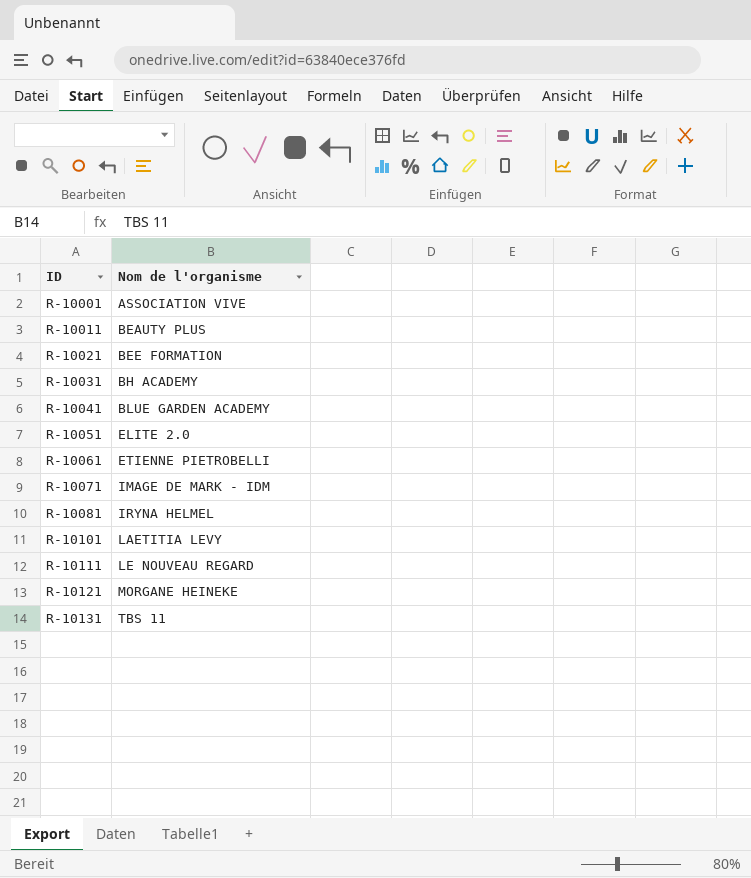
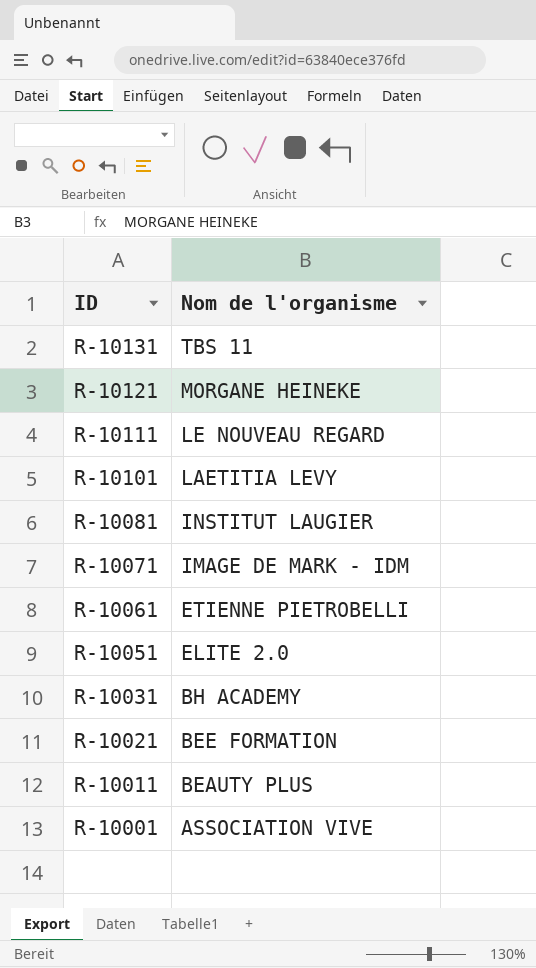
row order: ID ascending -> ID descending
row R-10041: BLUE GARDEN ACADEMY -> none
R-10081 | Nom de l'organisme: IRYNA HELMEL -> INSTITUT LAUGIER

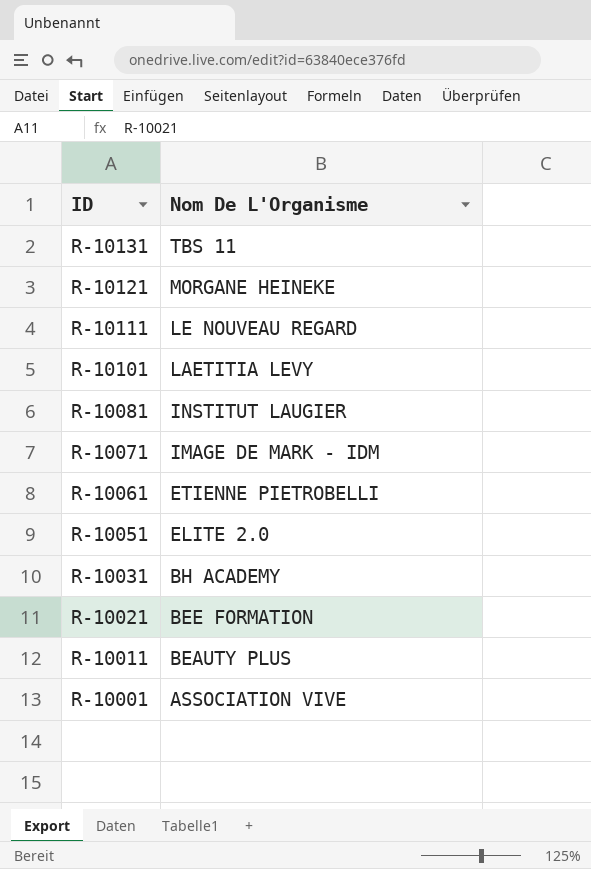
column name: Nom de l'organisme -> Nom De L'Organisme

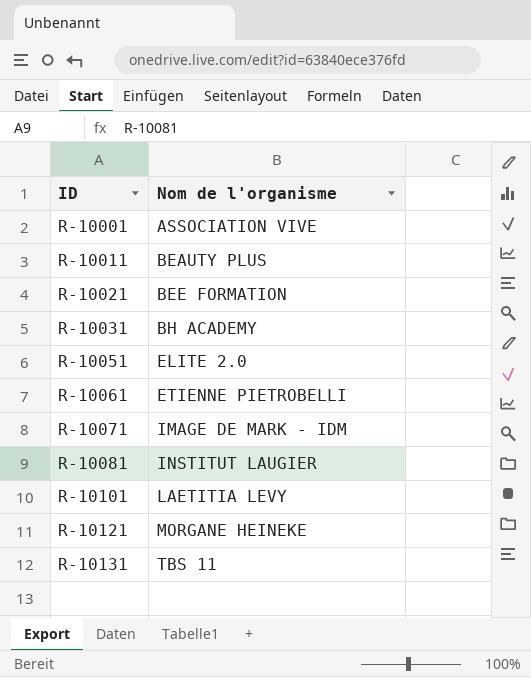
row order: ID descending -> ID ascending
column name: Nom De L'Organisme -> Nom de l'organisme
row R-10111: LE NOUVEAU REGARD -> none

